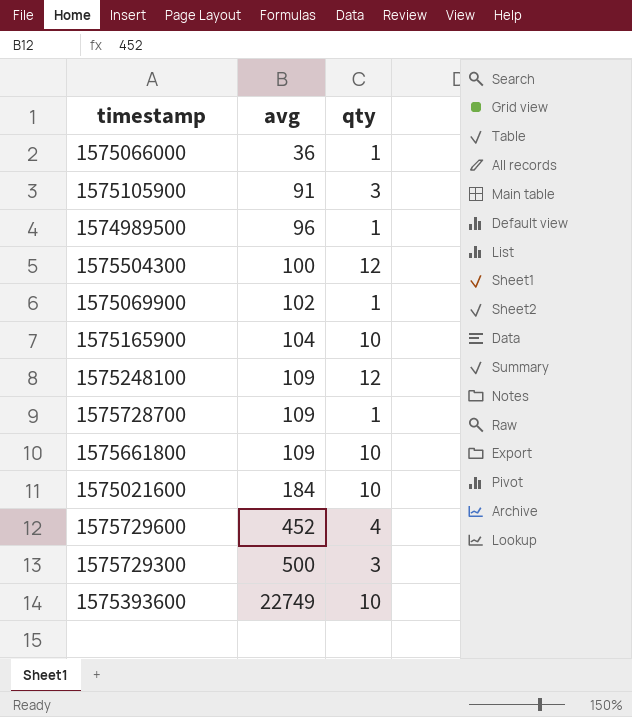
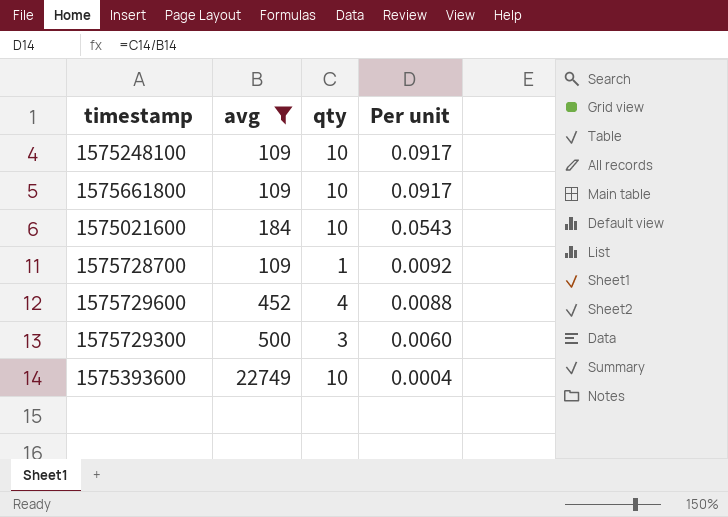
filter: none -> avg >= 109
row order: avg ascending -> Per unit descending
column Per unit | formula: none -> [qty] / [avg]
1575248100 | qty: 12 -> 10

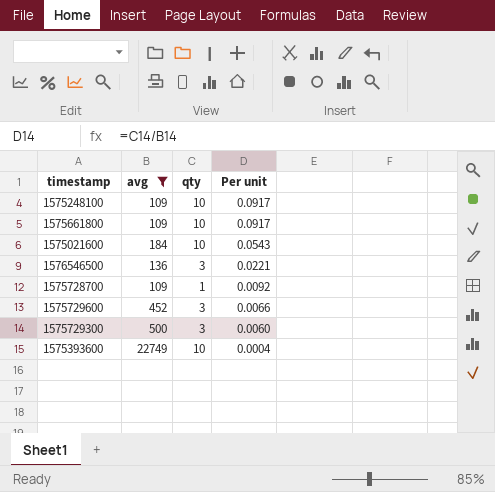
row 1576546500: none -> 136 | 3 | 0.0221
1575729600 | qty: 4 -> 3
1575729600 | Per unit: 0.0088 -> 0.0066

